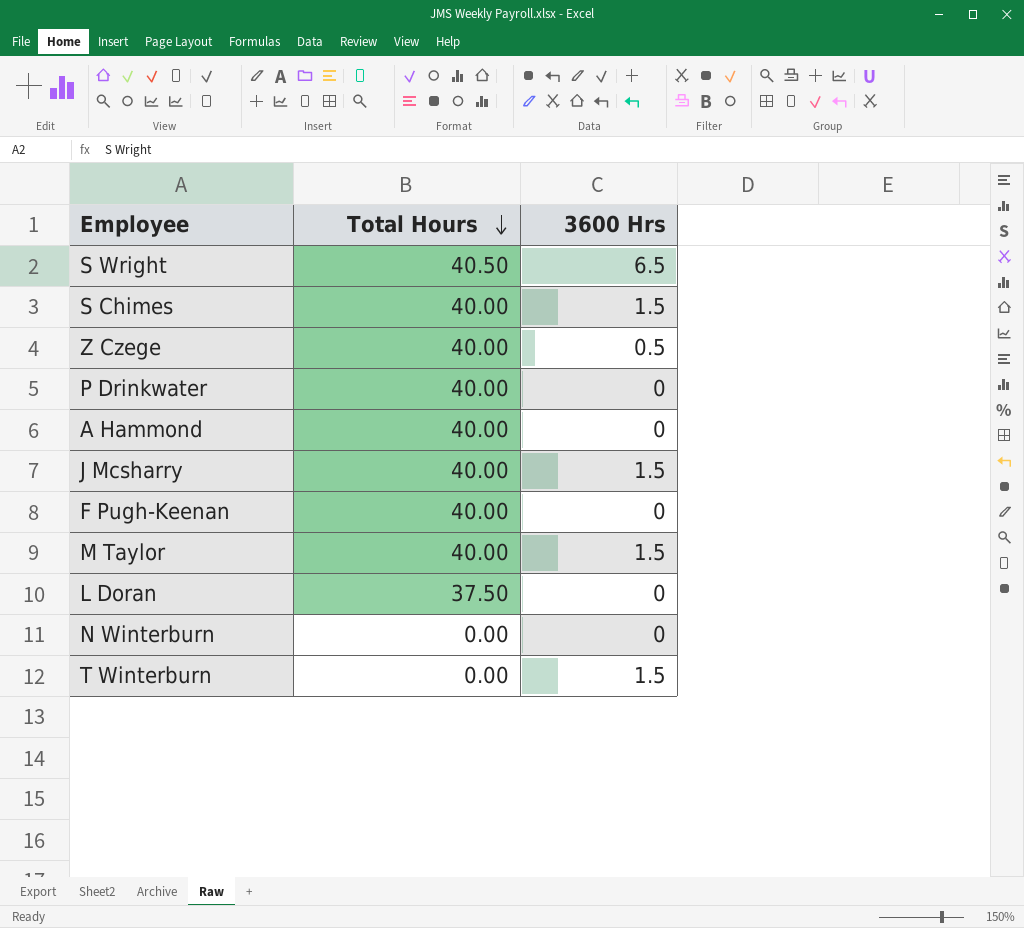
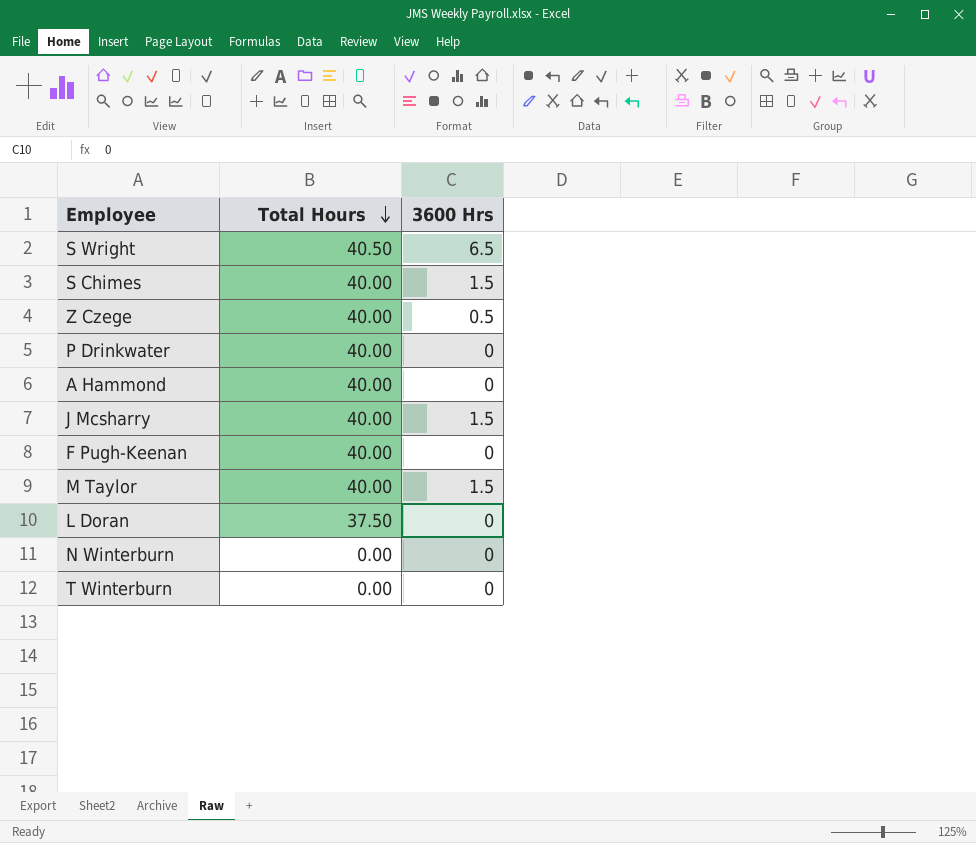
T Winterburn | 3600 Hrs: 1.5 -> 0

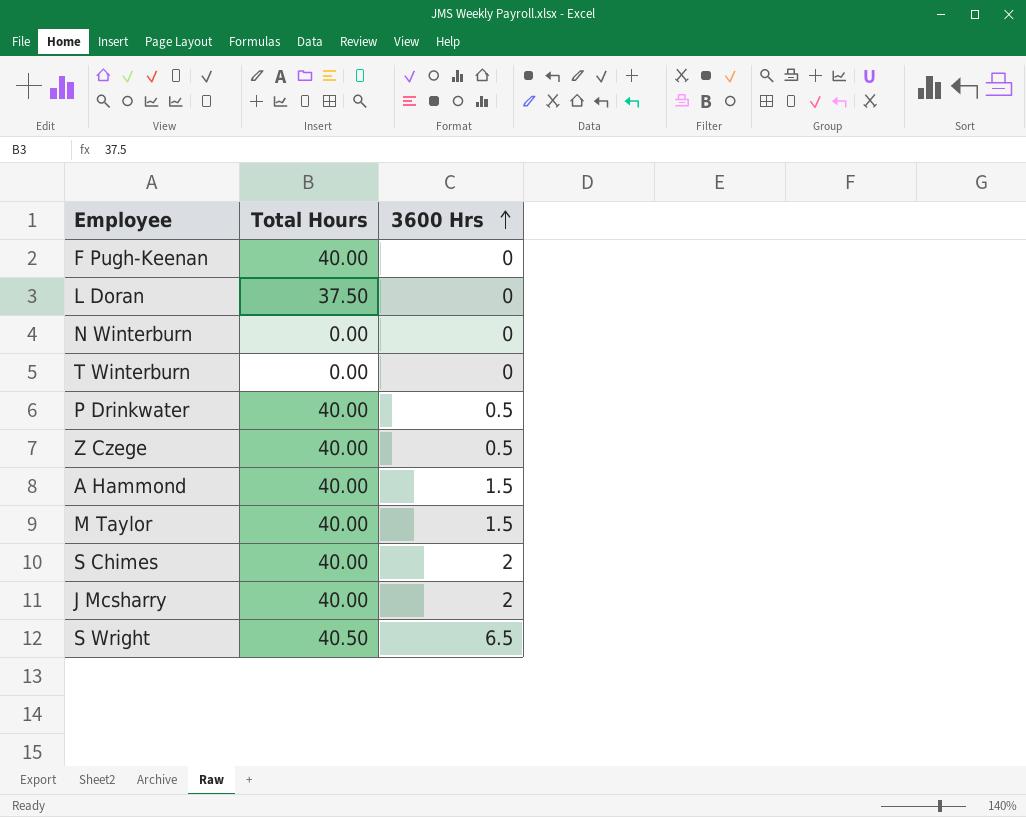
row order: Total Hours descending -> 3600 Hrs ascending
P Drinkwater | 3600 Hrs: 0 -> 0.5
A Hammond | 3600 Hrs: 0 -> 1.5
S Chimes | 3600 Hrs: 1.5 -> 2
J Mcsharry | 3600 Hrs: 1.5 -> 2

